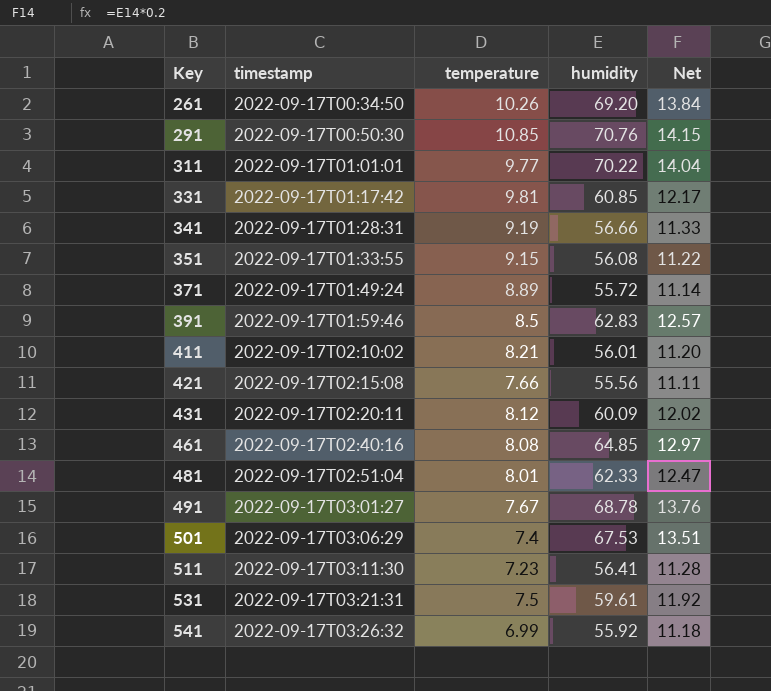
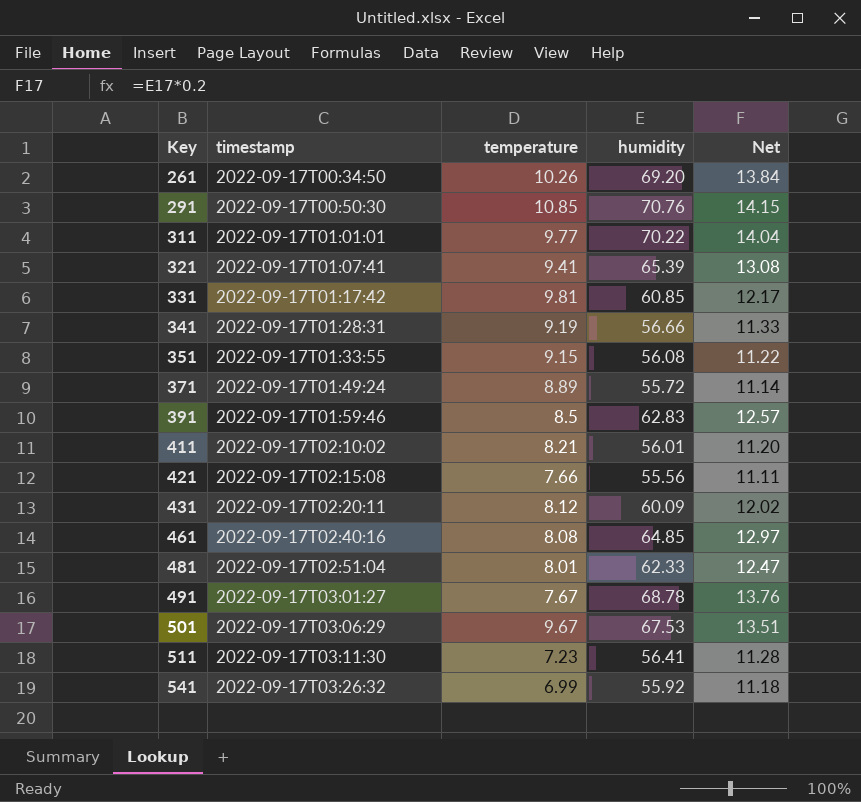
row 531: 2022-09-17T03:21:31 | 7.5 | 59.61 | 11.92 -> none
row 321: none -> 2022-09-17T01:07:41 | 9.41 | 65.39 | 13.08
501 | temperature: 7.4 -> 9.67

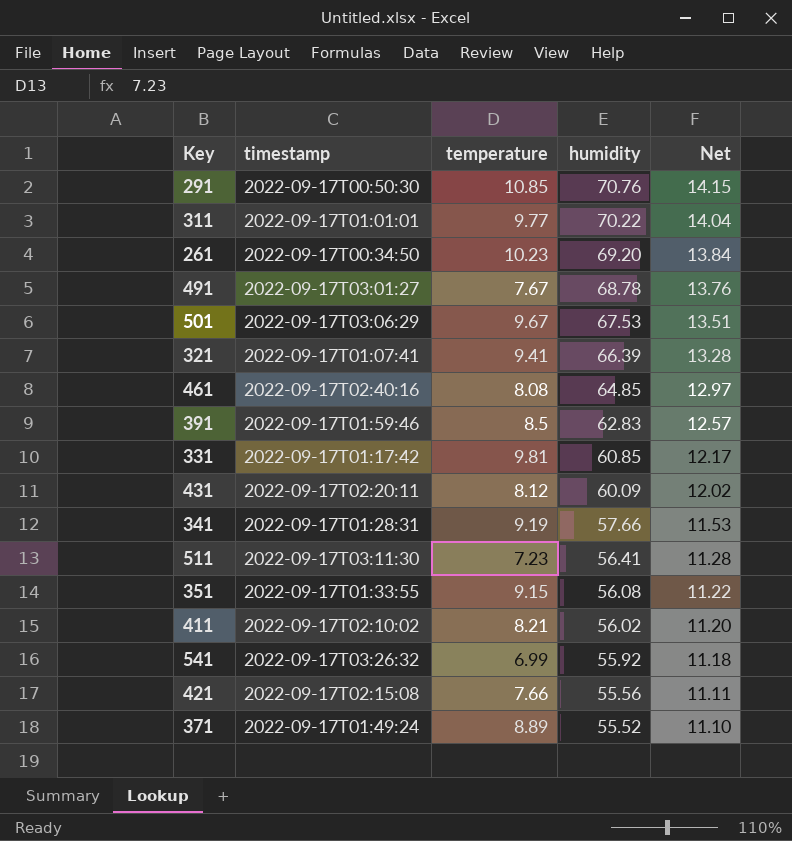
row order: Key ascending -> humidity descending
row 481: 2022-09-17T02:51:04 | 8.01 | 62.33 | 12.47 -> none
261 | temperature: 10.26 -> 10.23
321 | humidity: 65.39 -> 66.39
321 | Net: 13.08 -> 13.28
341 | humidity: 56.66 -> 57.66
341 | Net: 11.33 -> 11.53
411 | humidity: 56.01 -> 56.02
371 | humidity: 55.72 -> 55.52
371 | Net: 11.14 -> 11.10

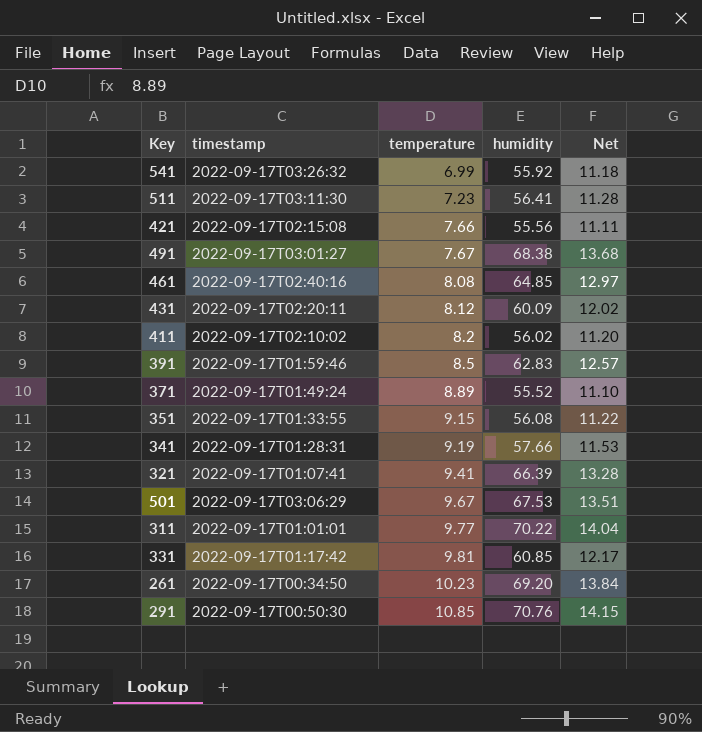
row order: humidity descending -> temperature ascending
491 | humidity: 68.78 -> 68.38
491 | Net: 13.76 -> 13.68
411 | temperature: 8.21 -> 8.2

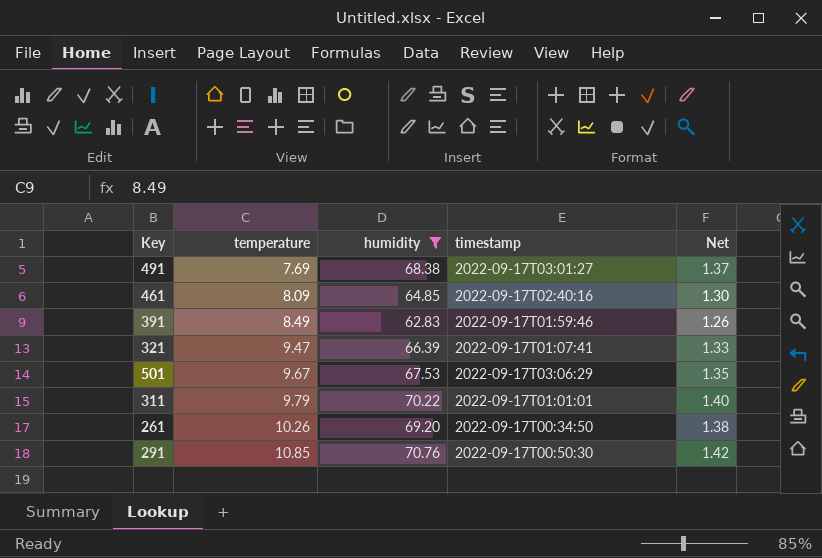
filter: none -> humidity >= 62.83
column timestamp | position: 2 -> 4
column Net | formula: [humidity] * 0.2 -> [humidity] * 0.02
491 | temperature: 7.67 -> 7.69
461 | temperature: 8.08 -> 8.09
391 | temperature: 8.5 -> 8.49
321 | temperature: 9.41 -> 9.47
311 | temperature: 9.77 -> 9.79
261 | temperature: 10.23 -> 10.26

